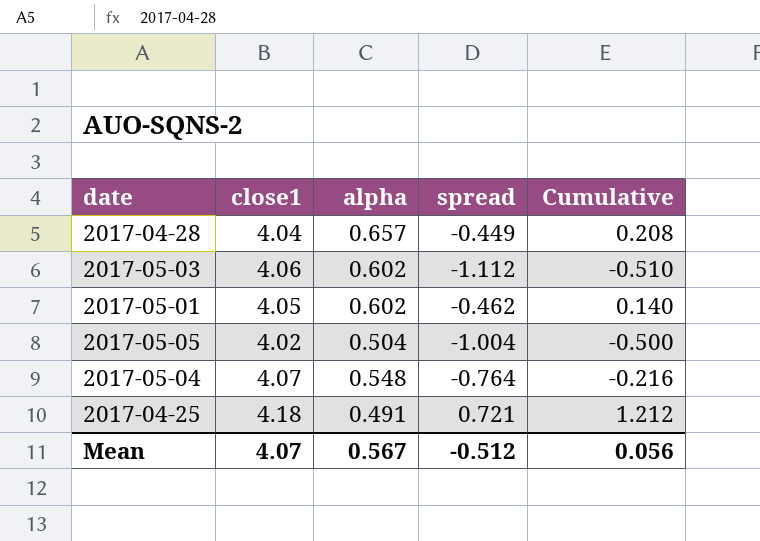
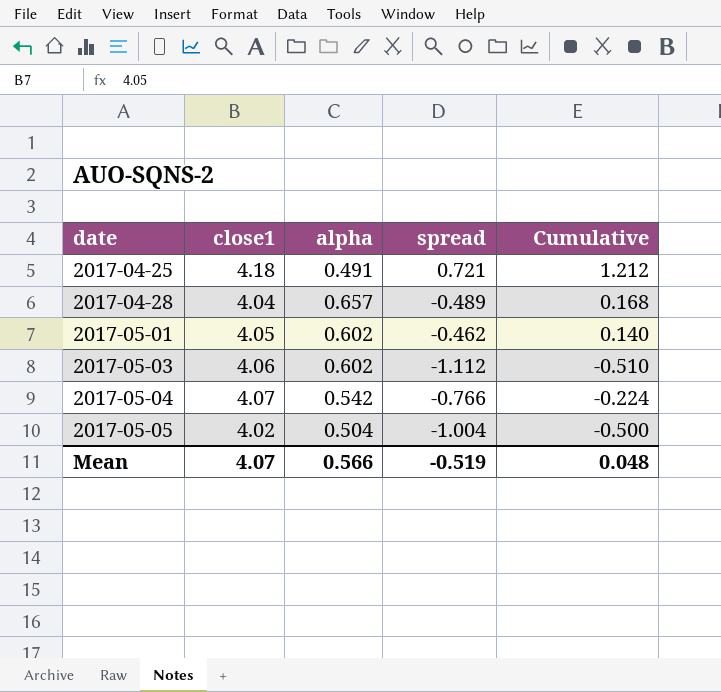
row order: none -> date ascending
2017-04-28 | spread: -0.449 -> -0.489
2017-04-28 | Cumulative: 0.208 -> 0.168
2017-05-04 | alpha: 0.548 -> 0.542
2017-05-04 | spread: -0.764 -> -0.766
2017-05-04 | Cumulative: -0.216 -> -0.224
Mean | alpha: 0.567 -> 0.566
Mean | spread: -0.512 -> -0.519
Mean | Cumulative: 0.056 -> 0.048

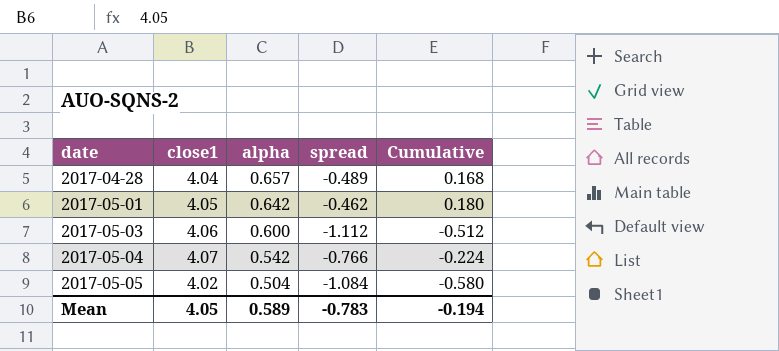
row 2017-04-25: 4.18 | 0.491 | 0.721 | 1.212 -> none
2017-05-01 | alpha: 0.602 -> 0.642
2017-05-01 | Cumulative: 0.140 -> 0.180
2017-05-03 | alpha: 0.602 -> 0.600
2017-05-03 | Cumulative: -0.510 -> -0.512
2017-05-05 | spread: -1.004 -> -1.084
2017-05-05 | Cumulative: -0.500 -> -0.580
Mean | close1: 4.07 -> 4.05
Mean | alpha: 0.566 -> 0.589
Mean | spread: -0.519 -> -0.783
Mean | Cumulative: 0.048 -> -0.194

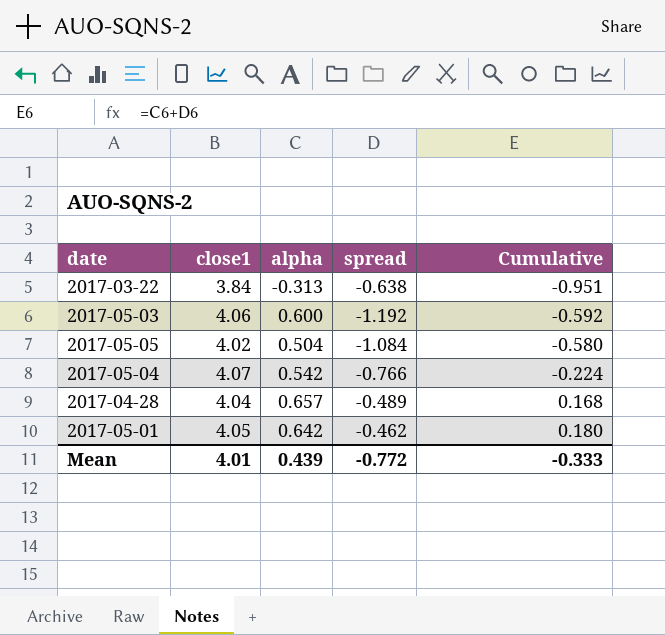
row order: date ascending -> Cumulative ascending
row 2017-03-22: none -> 3.84 | -0.313 | -0.638 | -0.951
2017-05-03 | spread: -1.112 -> -1.192
2017-05-03 | Cumulative: -0.512 -> -0.592
Mean | close1: 4.05 -> 4.01
Mean | alpha: 0.589 -> 0.439
Mean | spread: -0.783 -> -0.772
Mean | Cumulative: -0.194 -> -0.333

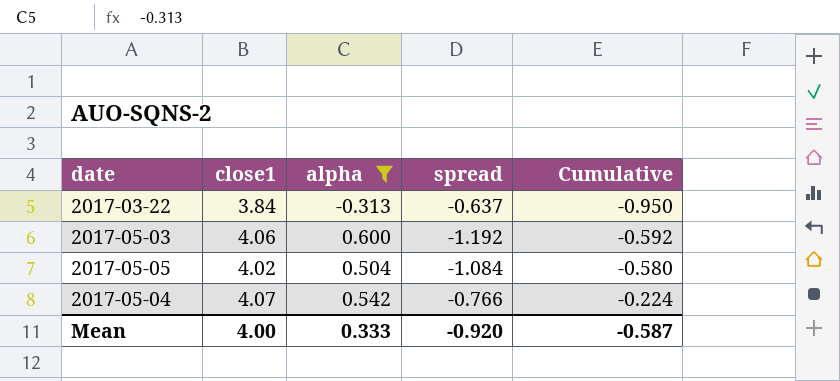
filter: none -> alpha <= 0.600
2017-03-22 | spread: -0.638 -> -0.637
2017-03-22 | Cumulative: -0.951 -> -0.950
Mean | close1: 4.01 -> 4.00
Mean | alpha: 0.439 -> 0.333
Mean | spread: -0.772 -> -0.920
Mean | Cumulative: -0.333 -> -0.587

